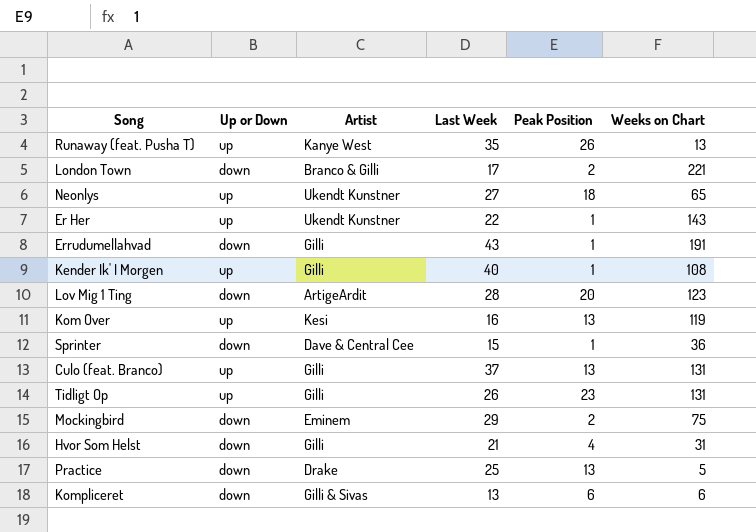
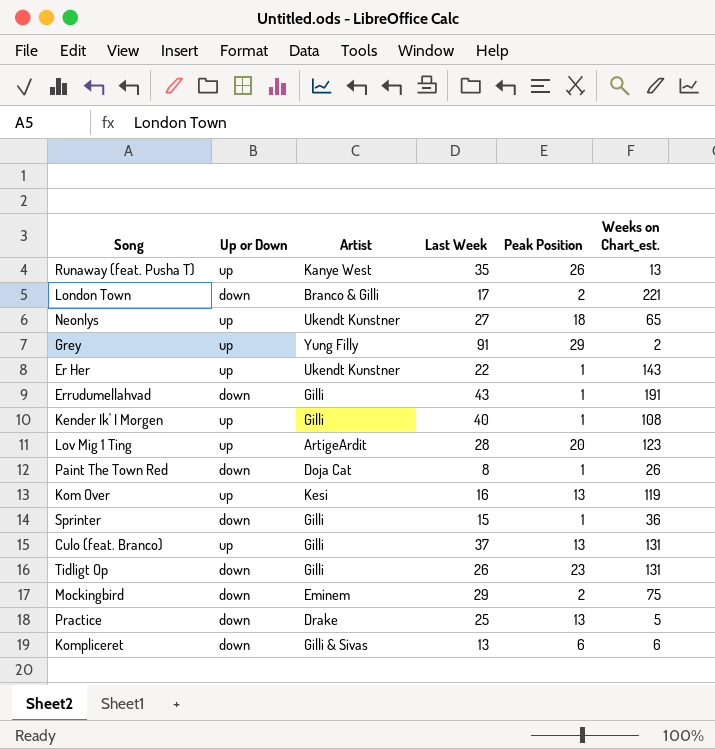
column name: Weeks on Chart -> Weeks on Chart_est.
row Hvor Som Helst: down | Gilli | 21 | 4 | 31 -> none
row Grey: none -> up | Yung Filly | 91 | 29 | 2
Lov Mig 1 Ting | Up or Down: down -> up
row Paint The Town Red: none -> down | Doja Cat | 8 | 1 | 26
Sprinter | Artist: Dave & Central Cee -> Gilli
Tidligt Op | Up or Down: up -> down

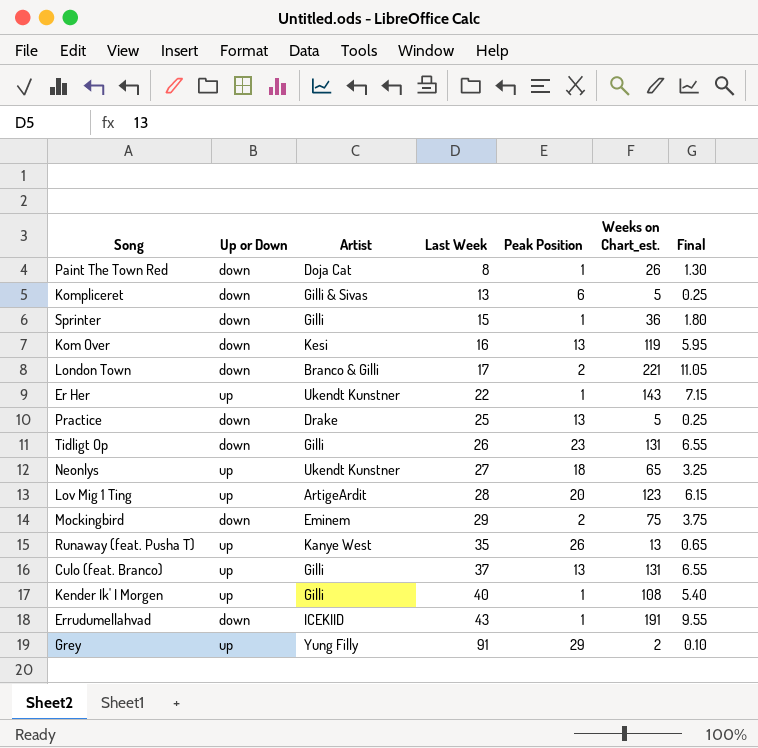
row order: none -> Last Week ascending
column Final | formula: none -> [Weeks on Chart_est.] * 0.05
Kompliceret | Weeks on Chart_est.: 6 -> 5
Kom Over | Up or Down: up -> down
Errudumellahvad | Artist: Gilli -> ICEKIID

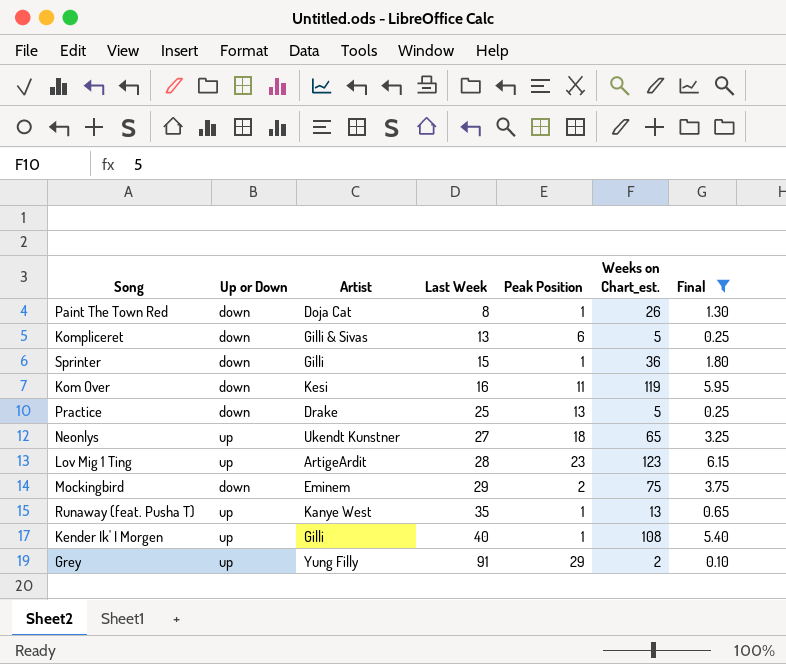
filter: none -> Final <= 6.15
Kom Over | Peak Position: 13 -> 11
Lov Mig 1 Ting | Peak Position: 20 -> 23
Runaway (feat. Pusha T) | Peak Position: 26 -> 1

